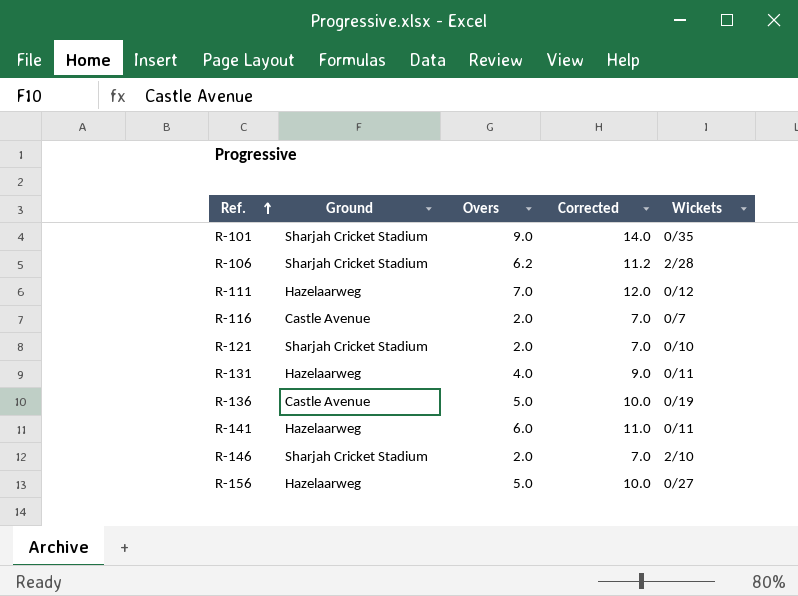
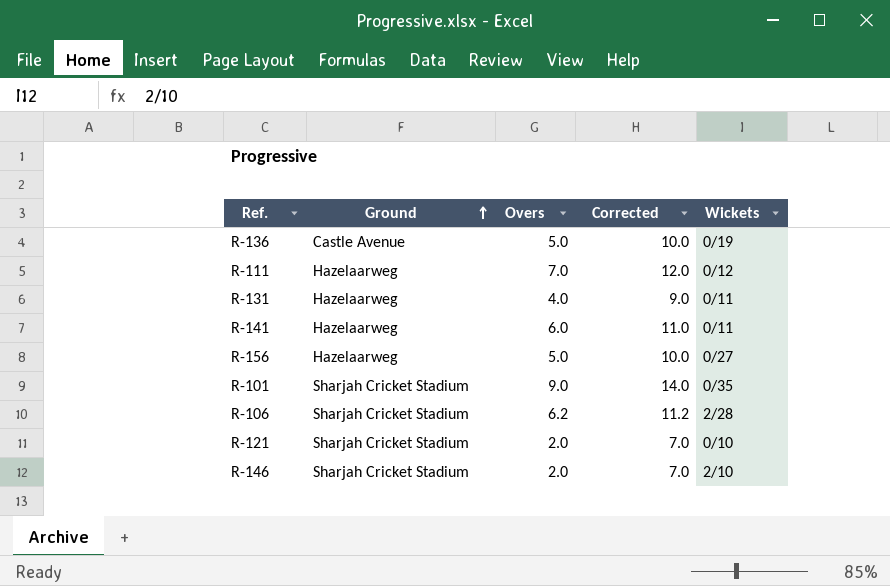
row order: Ref. ascending -> Ground ascending
row R-116: Castle Avenue | 2.0 | 7.0 | 0/7 -> none

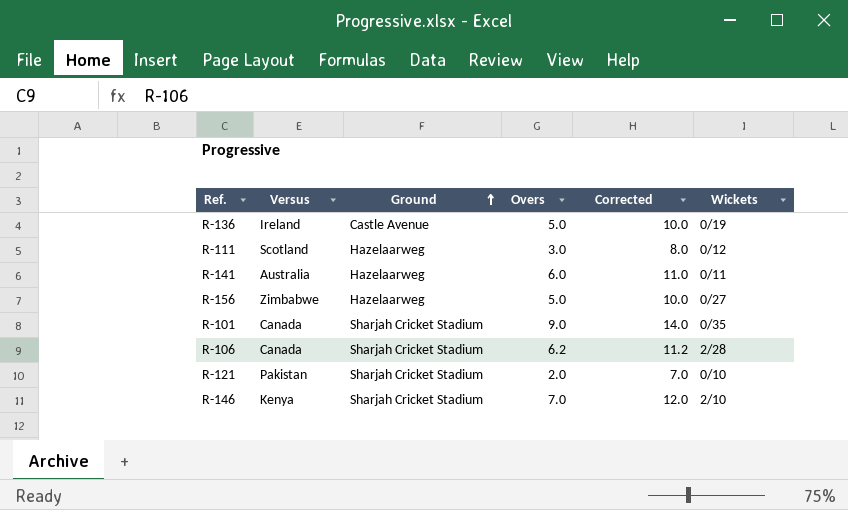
column Versus | position: none -> 2
row R-131: Hazelaarweg | 4.0 | 9.0 | 0/11 -> none
R-111 | Overs: 7.0 -> 3.0
R-111 | Corrected: 12.0 -> 8.0
R-146 | Overs: 2.0 -> 7.0
R-146 | Corrected: 7.0 -> 12.0

